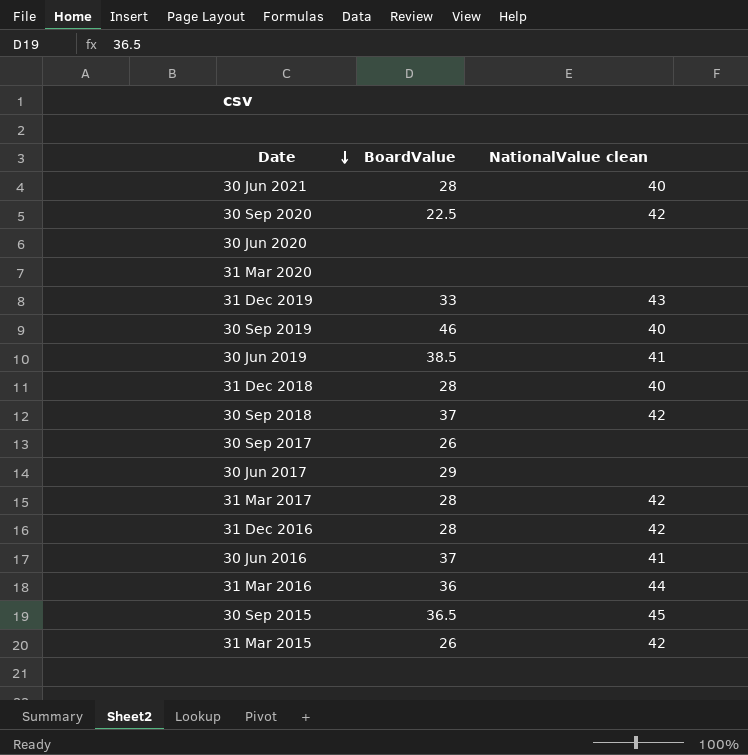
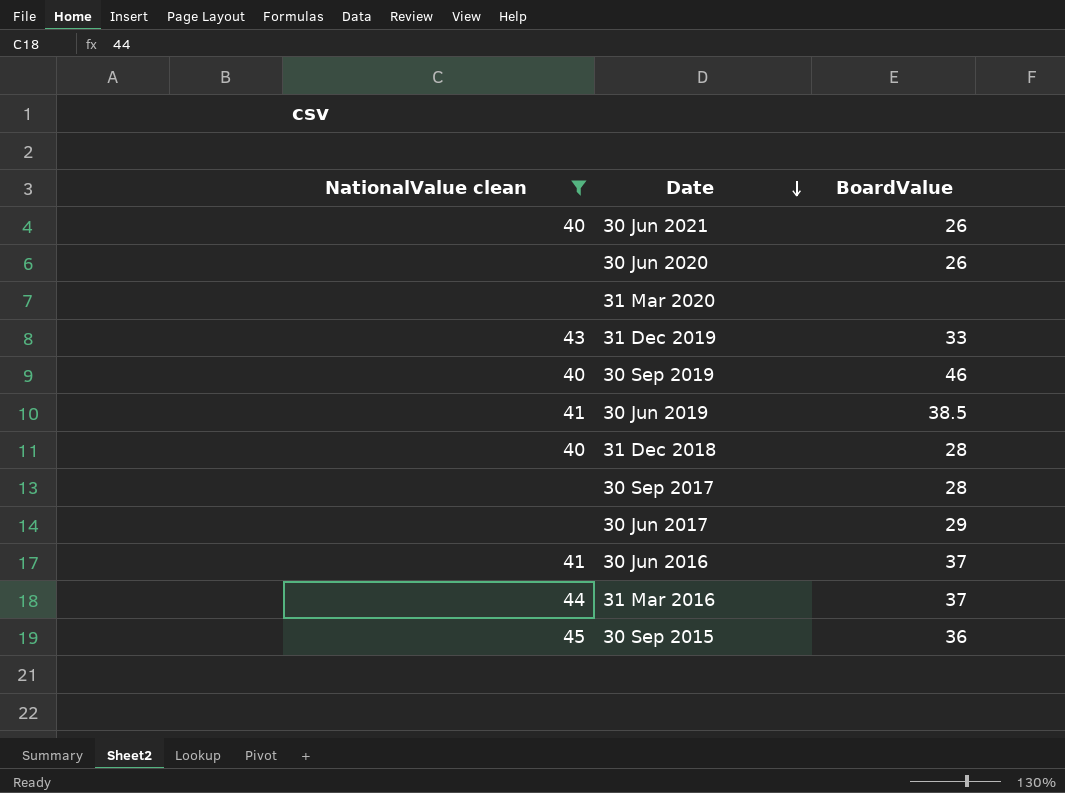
filter: none -> NationalValue clean != 42
column NationalValue clean | position: 3 -> 1
30 Jun 2021 | BoardValue: 28 -> 26
30 Jun 2020 | BoardValue: none -> 26
30 Sep 2017 | BoardValue: 26 -> 28
31 Mar 2016 | BoardValue: 36 -> 37
30 Sep 2015 | BoardValue: 36.5 -> 36

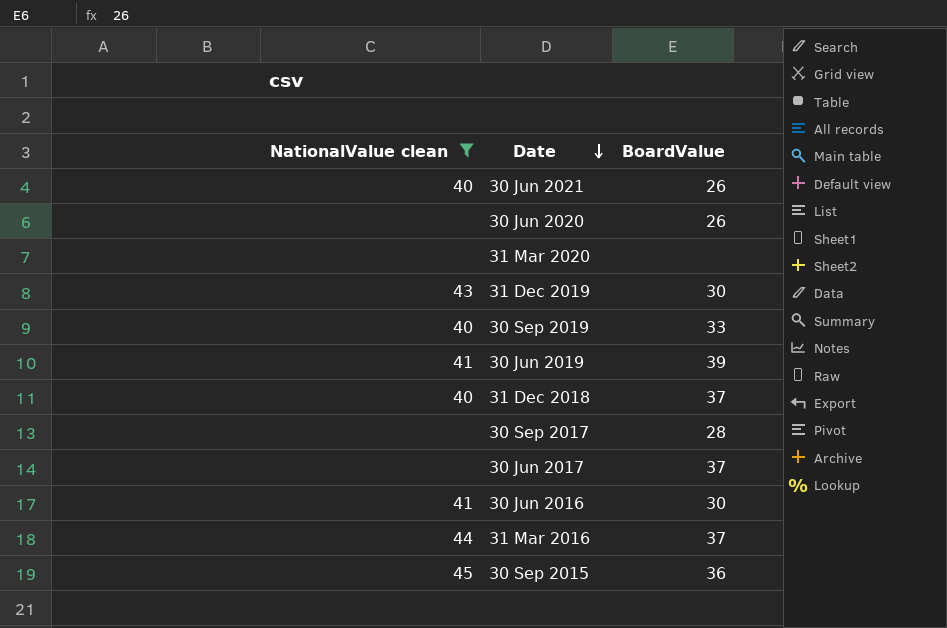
31 Dec 2019 | BoardValue: 33 -> 30
30 Sep 2019 | BoardValue: 46 -> 33
30 Jun 2019 | BoardValue: 38.5 -> 39
31 Dec 2018 | BoardValue: 28 -> 37
30 Jun 2017 | BoardValue: 29 -> 37
30 Jun 2016 | BoardValue: 37 -> 30

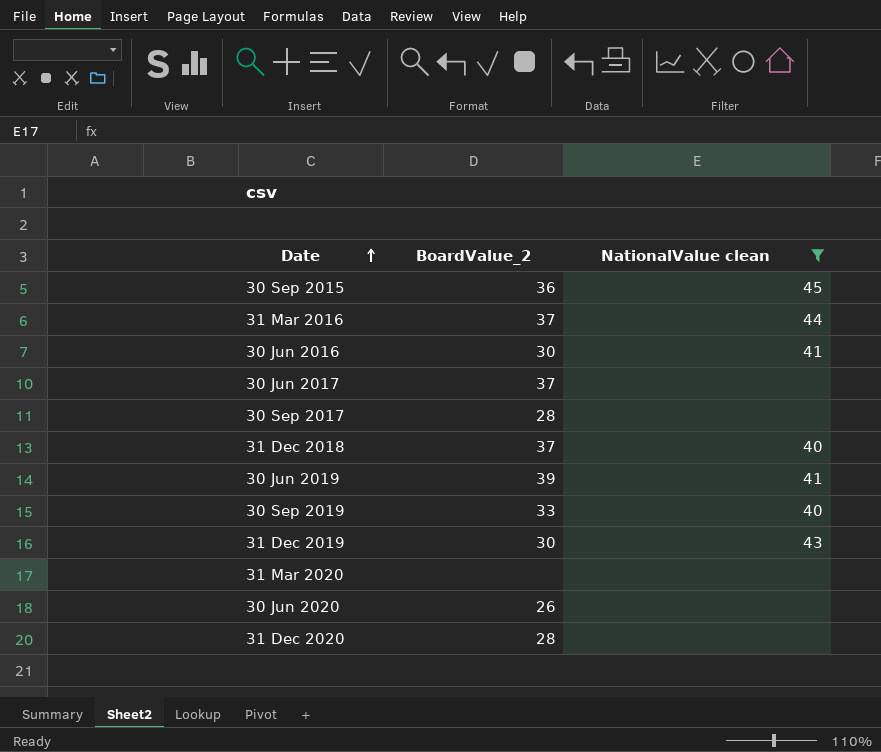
row order: Date descending -> Date ascending
column name: BoardValue -> BoardValue_2
column NationalValue clean | position: 1 -> 3
row 30 Jun 2021: 40 | 26 -> none
row 31 Dec 2020: none -> 28 | none

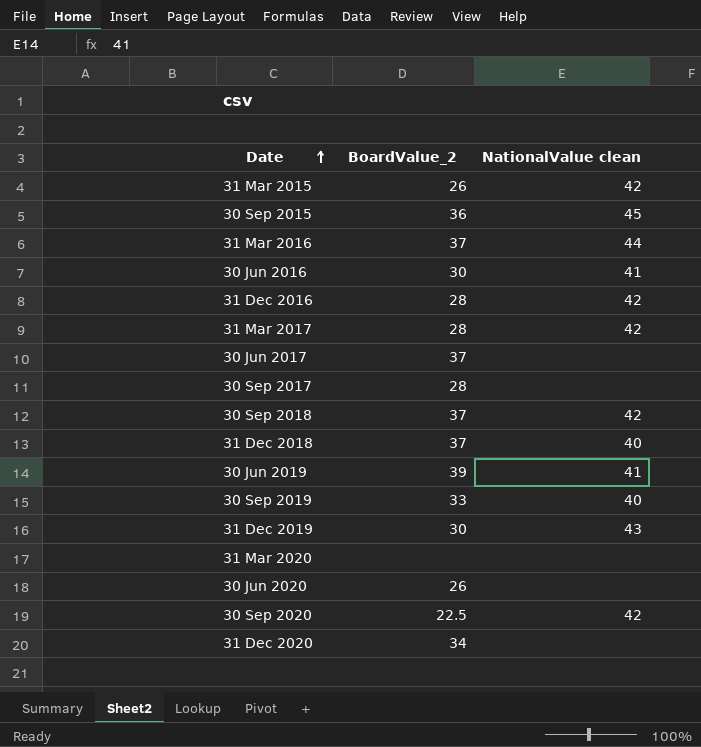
filter: NationalValue clean != 42 -> none
31 Dec 2020 | BoardValue_2: 28 -> 34

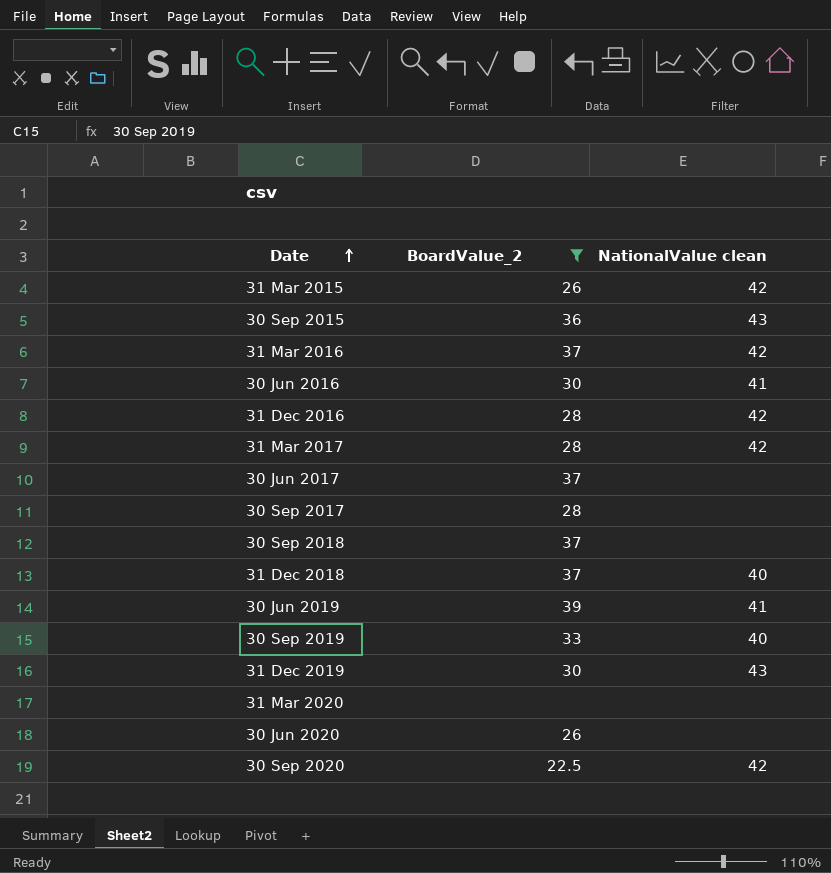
filter: none -> BoardValue_2 != 34
30 Sep 2015 | NationalValue clean: 45 -> 43
31 Mar 2016 | NationalValue clean: 44 -> 42
30 Sep 2018 | NationalValue clean: 42 -> none

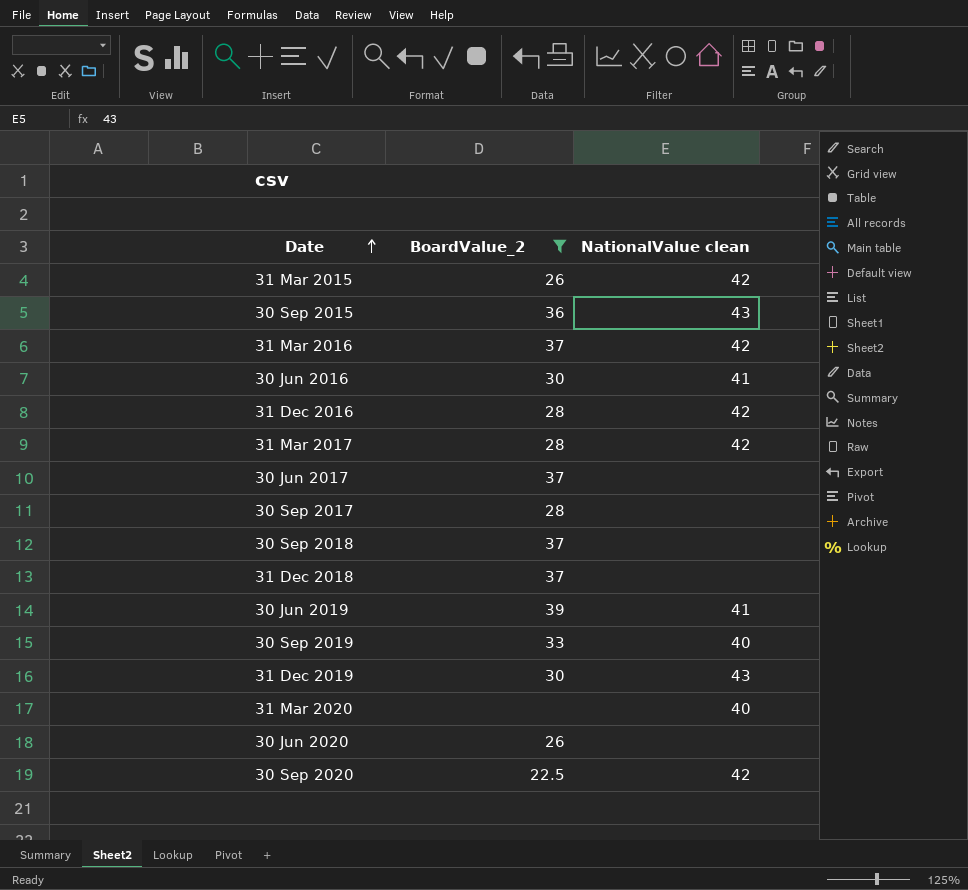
31 Dec 2018 | NationalValue clean: 40 -> none
31 Mar 2020 | NationalValue clean: none -> 40

